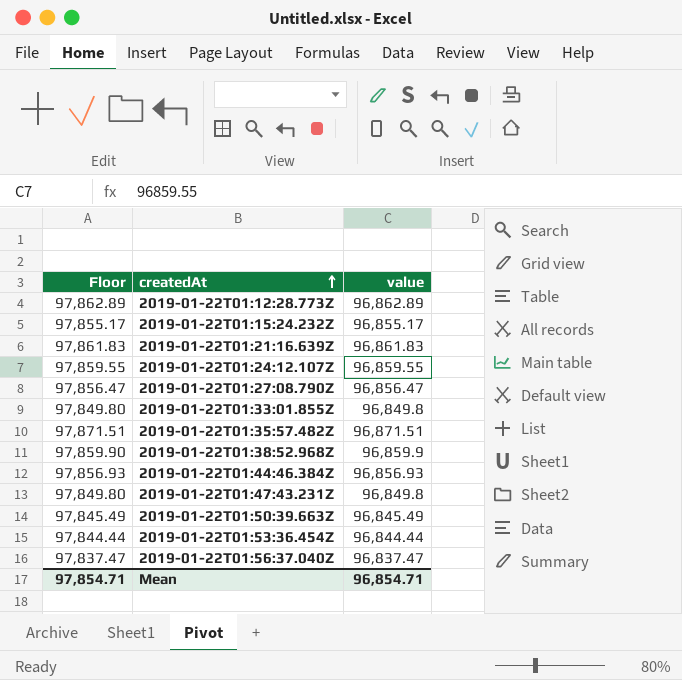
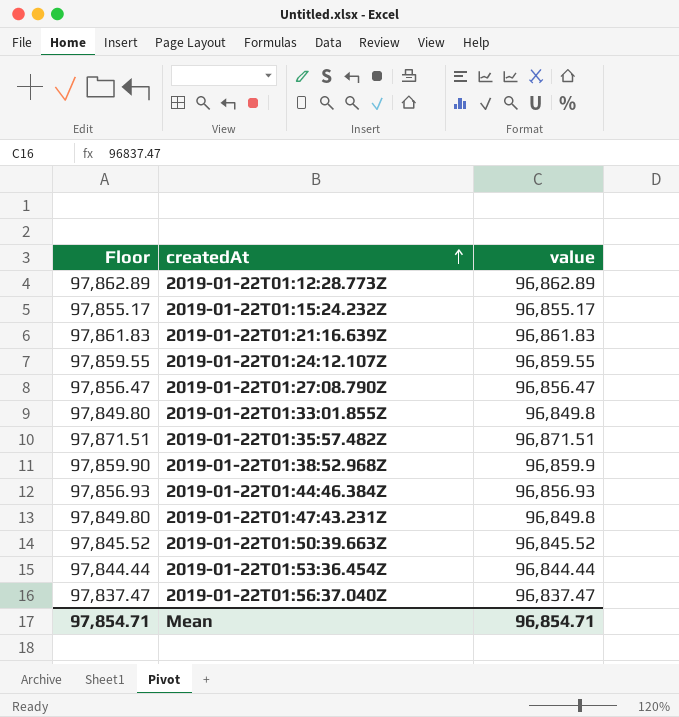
2019-01-22T01:50:39.663Z | Floor: 97,845.49 -> 97,845.52
2019-01-22T01:50:39.663Z | value: 96,845.49 -> 96,845.52

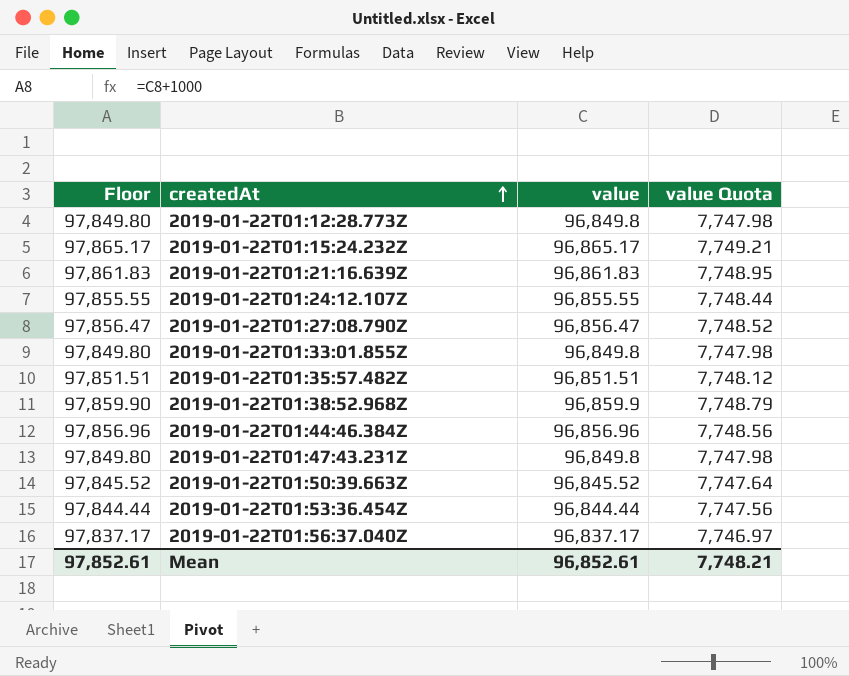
column value Quota | formula: none -> [value] * 0.08
2019-01-22T01:12:28.773Z | Floor: 97,862.89 -> 97,849.80
2019-01-22T01:12:28.773Z | value: 96,862.89 -> 96,849.8
2019-01-22T01:15:24.232Z | Floor: 97,855.17 -> 97,865.17
2019-01-22T01:15:24.232Z | value: 96,855.17 -> 96,865.17
2019-01-22T01:24:12.107Z | Floor: 97,859.55 -> 97,855.55
2019-01-22T01:24:12.107Z | value: 96,859.55 -> 96,855.55
2019-01-22T01:35:57.482Z | Floor: 97,871.51 -> 97,851.51
2019-01-22T01:35:57.482Z | value: 96,871.51 -> 96,851.51
2019-01-22T01:44:46.384Z | Floor: 97,856.93 -> 97,856.96
2019-01-22T01:44:46.384Z | value: 96,856.93 -> 96,856.96
2019-01-22T01:56:37.040Z | Floor: 97,837.47 -> 97,837.17
2019-01-22T01:56:37.040Z | value: 96,837.47 -> 96,837.17
Mean | Floor: 97,854.71 -> 97,852.61
Mean | value: 96,854.71 -> 96,852.61

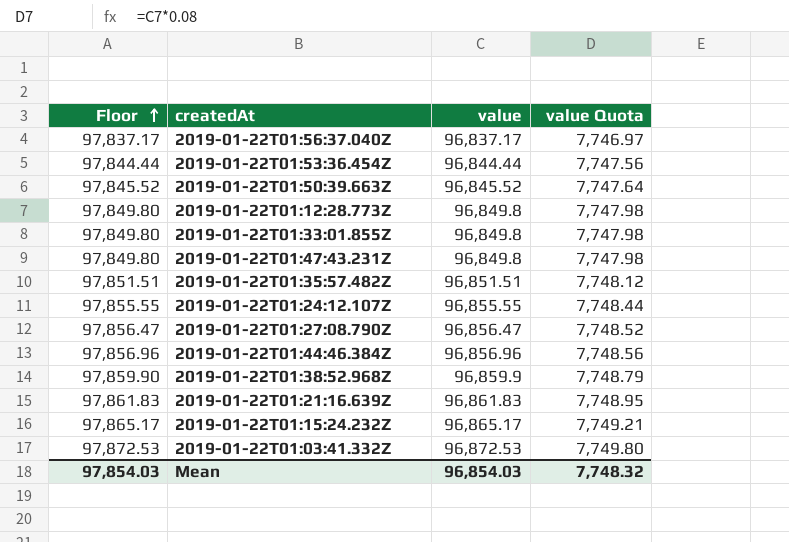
row order: createdAt ascending -> Floor ascending
row 2019-01-22T01:03:41.332Z: none -> 97,872.53 | 96,872.53 | 7,749.80
Mean | Floor: 97,852.61 -> 97,854.03
Mean | value: 96,852.61 -> 96,854.03
Mean | value Quota: 7,748.21 -> 7,748.32

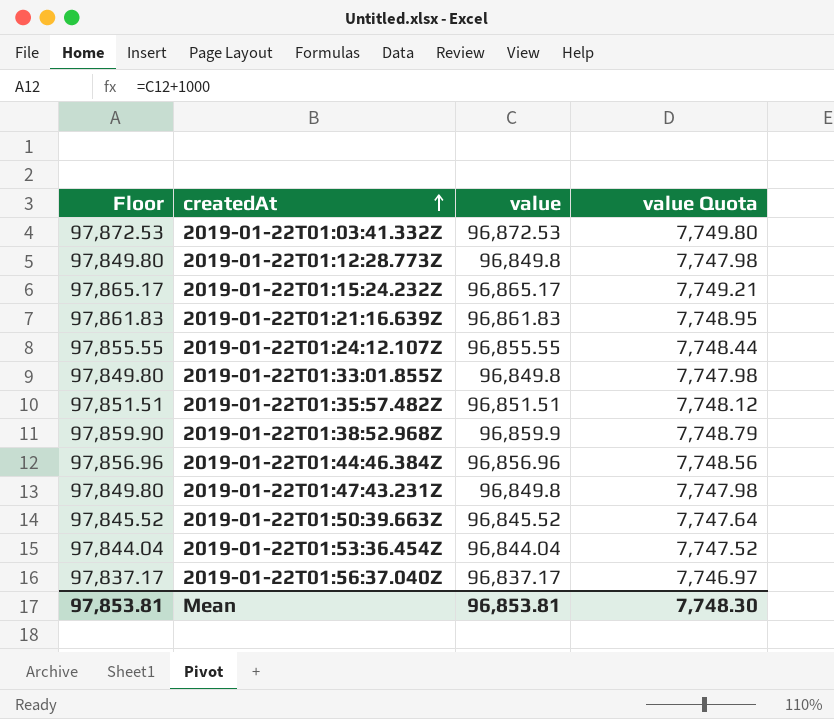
row order: Floor ascending -> createdAt ascending
row 2019-01-22T01:27:08.790Z: 97,856.47 | 96,856.47 | 7,748.52 -> none
2019-01-22T01:53:36.454Z | Floor: 97,844.44 -> 97,844.04
2019-01-22T01:53:36.454Z | value: 96,844.44 -> 96,844.04
2019-01-22T01:53:36.454Z | value Quota: 7,747.56 -> 7,747.52
Mean | Floor: 97,854.03 -> 97,853.81
Mean | value: 96,854.03 -> 96,853.81
Mean | value Quota: 7,748.32 -> 7,748.30

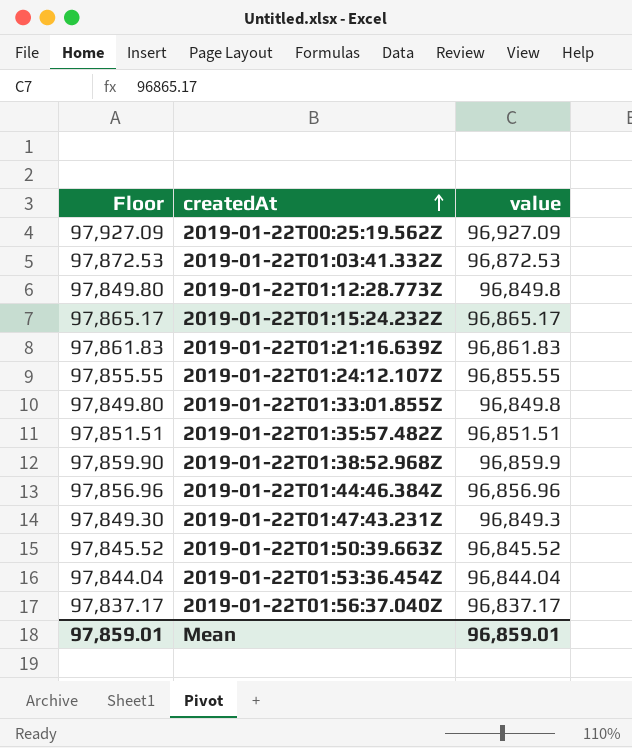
column value Quota | formula: [value] * 0.08 -> none
row 2019-01-22T00:25:19.562Z: none -> 97,927.09 | 96,927.09
2019-01-22T01:47:43.231Z | Floor: 97,849.80 -> 97,849.30
2019-01-22T01:47:43.231Z | value: 96,849.8 -> 96,849.3
Mean | Floor: 97,853.81 -> 97,859.01
Mean | value: 96,853.81 -> 96,859.01

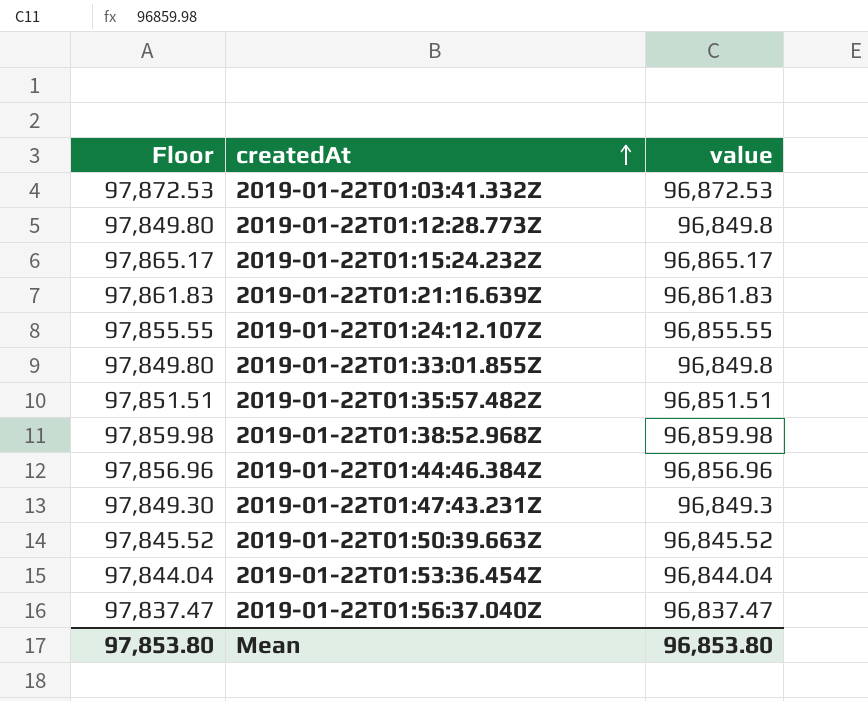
row 2019-01-22T00:25:19.562Z: 97,927.09 | 96,927.09 -> none
2019-01-22T01:38:52.968Z | Floor: 97,859.90 -> 97,859.98
2019-01-22T01:38:52.968Z | value: 96,859.9 -> 96,859.98
2019-01-22T01:56:37.040Z | Floor: 97,837.17 -> 97,837.47
2019-01-22T01:56:37.040Z | value: 96,837.17 -> 96,837.47
Mean | Floor: 97,859.01 -> 97,853.80
Mean | value: 96,859.01 -> 96,853.80

